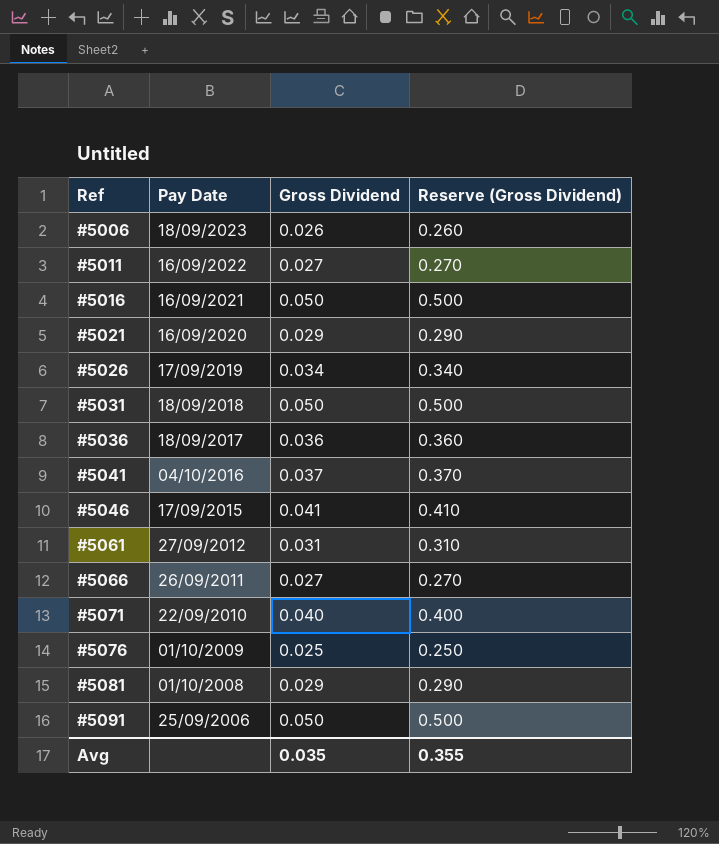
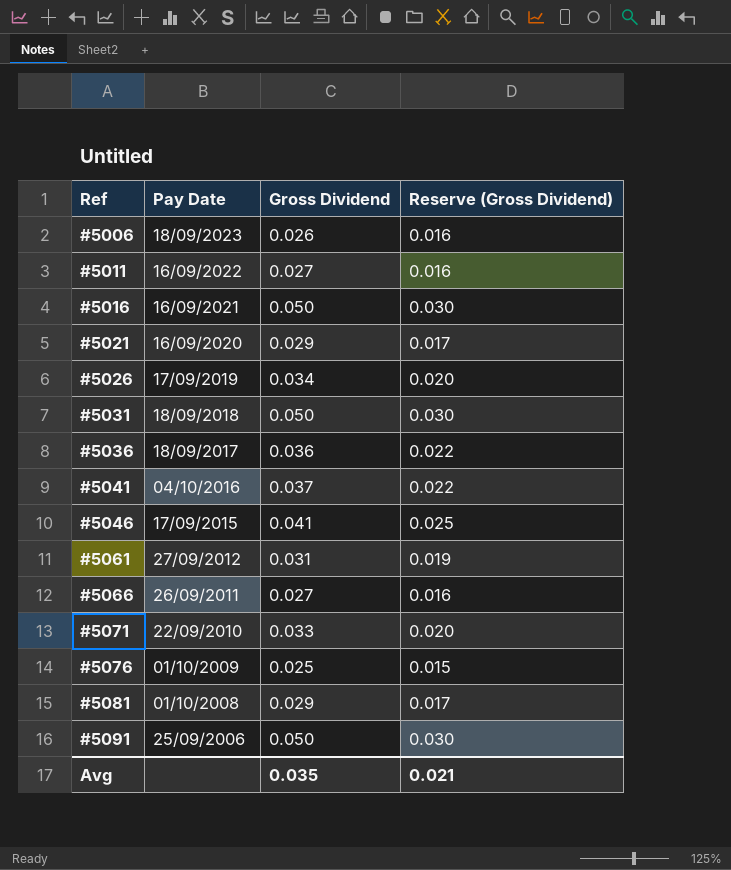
column Reserve (Gross Dividend) | formula: [Gross Dividend] * 10 -> [Gross Dividend] * 0.6
#5071 | Gross Dividend: 0.040 -> 0.033
Avg | Reserve (Gross Dividend): 0.355 -> 0.021

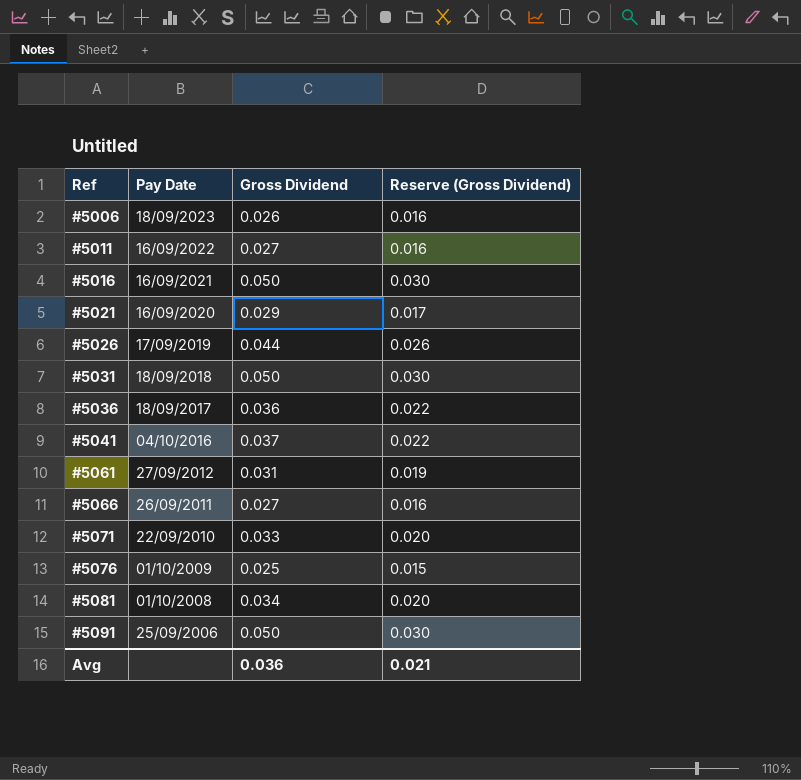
row #5046: 17/09/2015 | 0.041 | 0.025 -> none
#5026 | Gross Dividend: 0.034 -> 0.044
#5026 | Reserve (Gross Dividend): 0.020 -> 0.026
#5081 | Gross Dividend: 0.029 -> 0.034
#5081 | Reserve (Gross Dividend): 0.017 -> 0.020
Avg | Gross Dividend: 0.035 -> 0.036

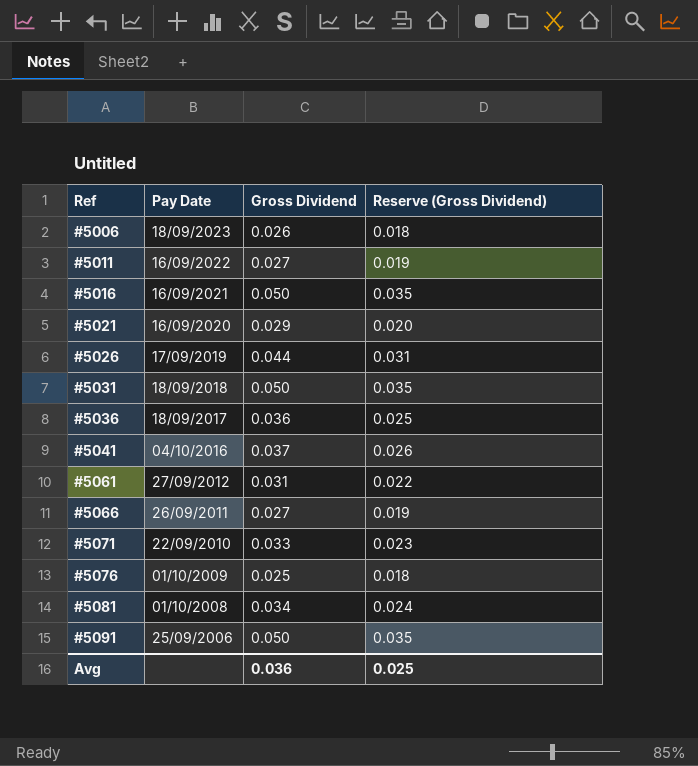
column Reserve (Gross Dividend) | formula: [Gross Dividend] * 0.6 -> [Gross Dividend] * 0.7
Avg | Reserve (Gross Dividend): 0.021 -> 0.025

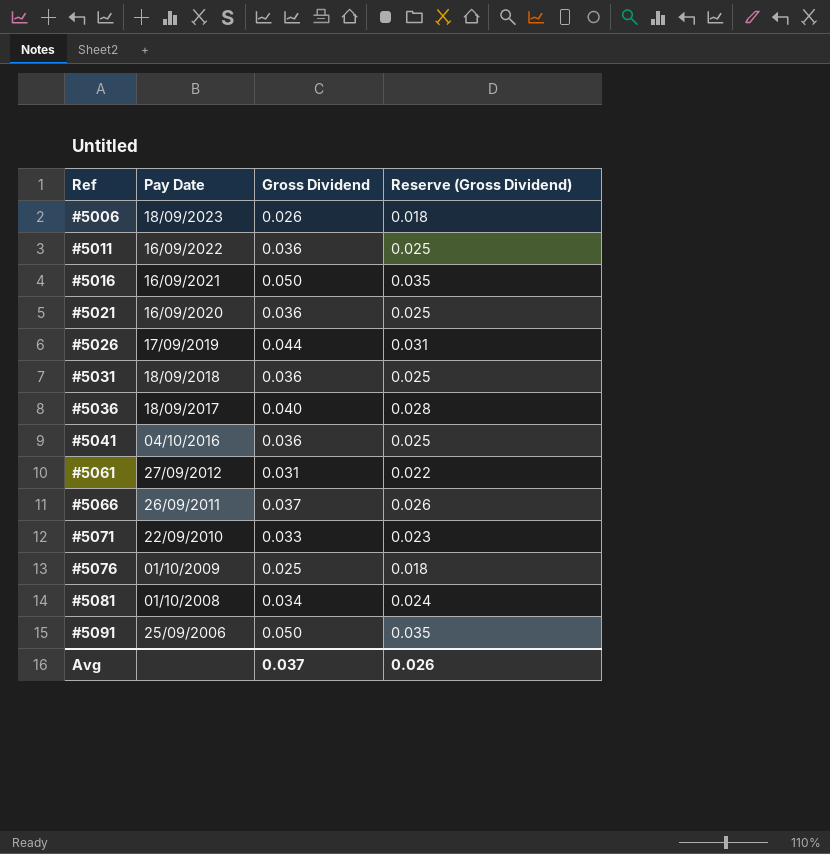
#5011 | Gross Dividend: 0.027 -> 0.036
#5011 | Reserve (Gross Dividend): 0.019 -> 0.025
#5021 | Gross Dividend: 0.029 -> 0.036
#5021 | Reserve (Gross Dividend): 0.020 -> 0.025
#5031 | Gross Dividend: 0.050 -> 0.036
#5031 | Reserve (Gross Dividend): 0.035 -> 0.025
#5036 | Gross Dividend: 0.036 -> 0.040
#5036 | Reserve (Gross Dividend): 0.025 -> 0.028
#5041 | Gross Dividend: 0.037 -> 0.036
#5041 | Reserve (Gross Dividend): 0.026 -> 0.025
#5066 | Gross Dividend: 0.027 -> 0.037
#5066 | Reserve (Gross Dividend): 0.019 -> 0.026
Avg | Gross Dividend: 0.036 -> 0.037
Avg | Reserve (Gross Dividend): 0.025 -> 0.026

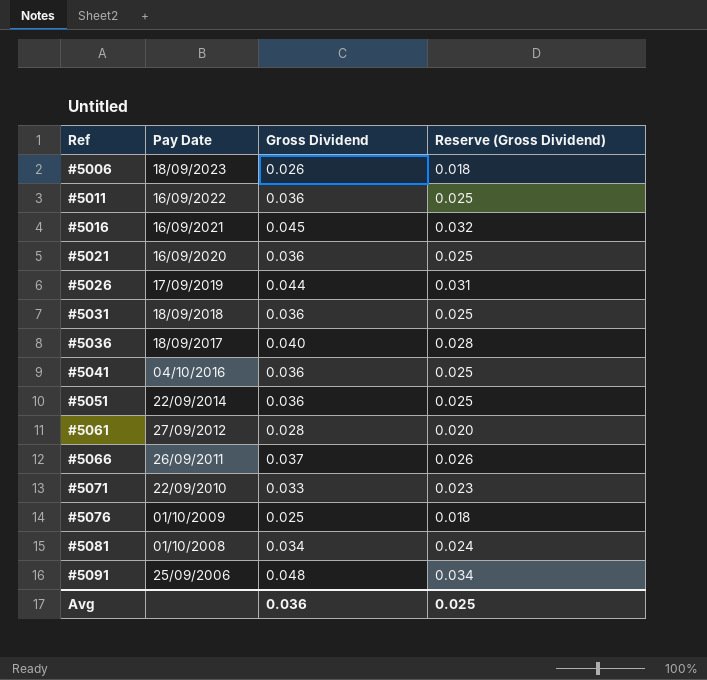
#5016 | Gross Dividend: 0.050 -> 0.045
#5016 | Reserve (Gross Dividend): 0.035 -> 0.032
row #5051: none -> 22/09/2014 | 0.036 | 0.025
#5061 | Gross Dividend: 0.031 -> 0.028
#5061 | Reserve (Gross Dividend): 0.022 -> 0.020
#5091 | Gross Dividend: 0.050 -> 0.048
#5091 | Reserve (Gross Dividend): 0.035 -> 0.034
Avg | Gross Dividend: 0.037 -> 0.036
Avg | Reserve (Gross Dividend): 0.026 -> 0.025

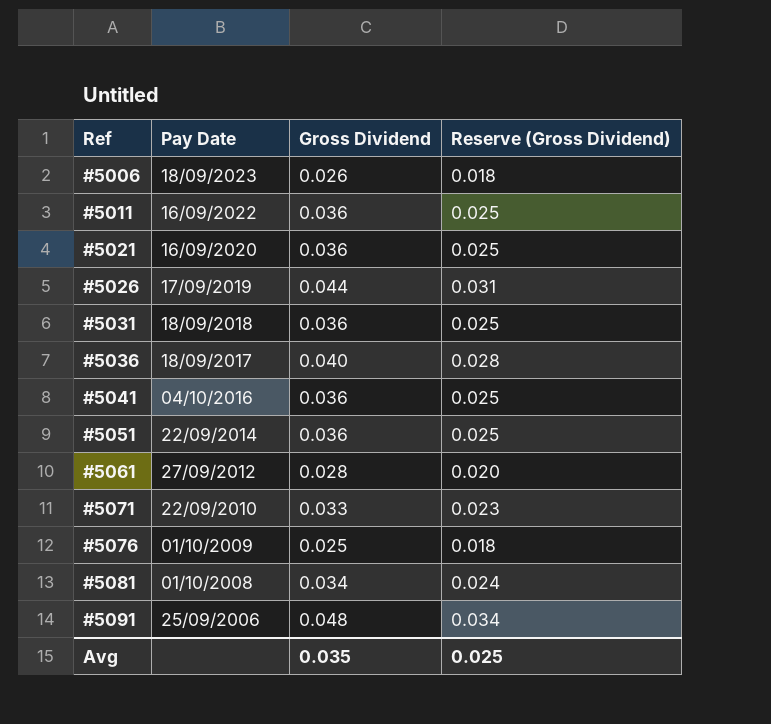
row #5016: 16/09/2021 | 0.045 | 0.032 -> none
row #5066: 26/09/2011 | 0.037 | 0.026 -> none
Avg | Gross Dividend: 0.036 -> 0.035

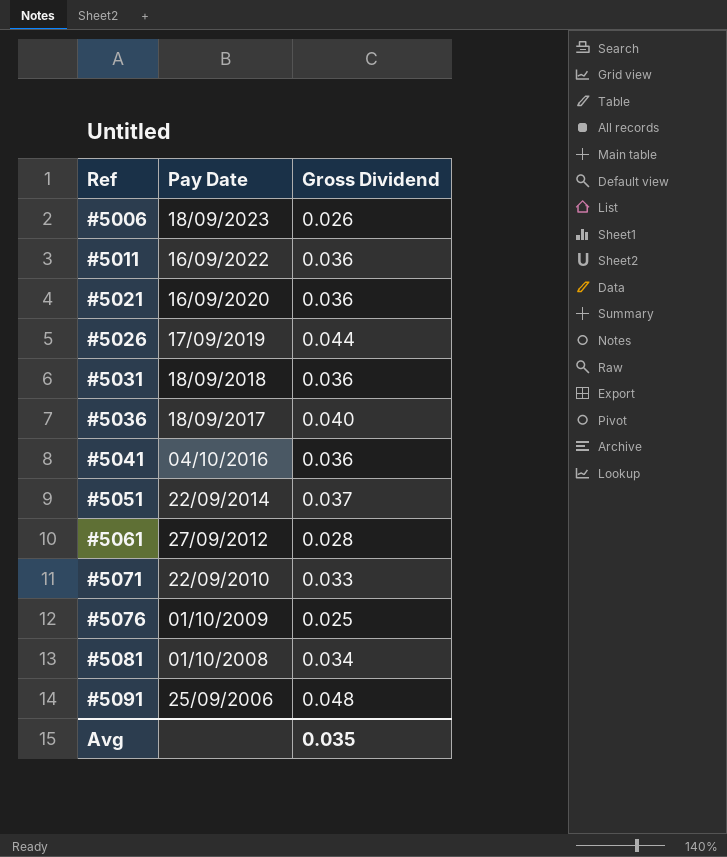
column Reserve (Gross Dividend) | formula: [Gross Dividend] * 0.7 -> none
#5051 | Gross Dividend: 0.036 -> 0.037

